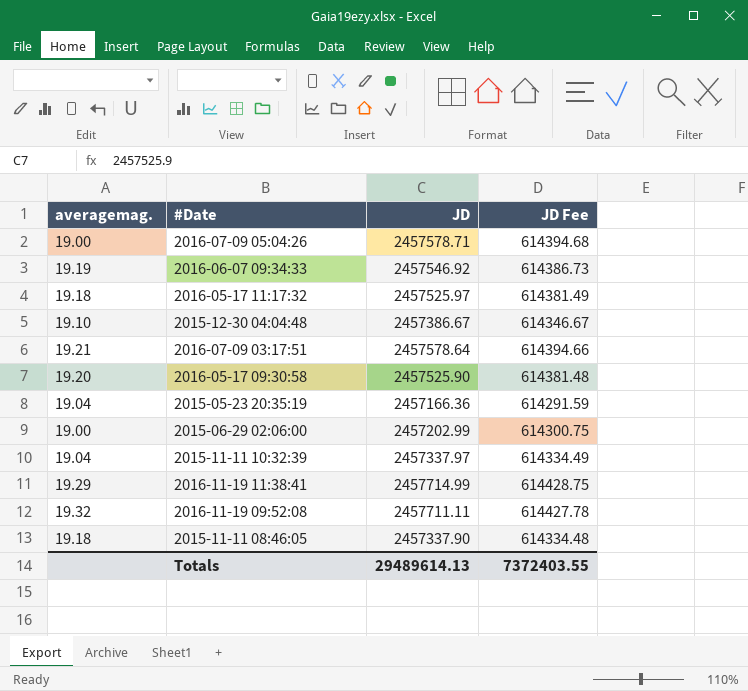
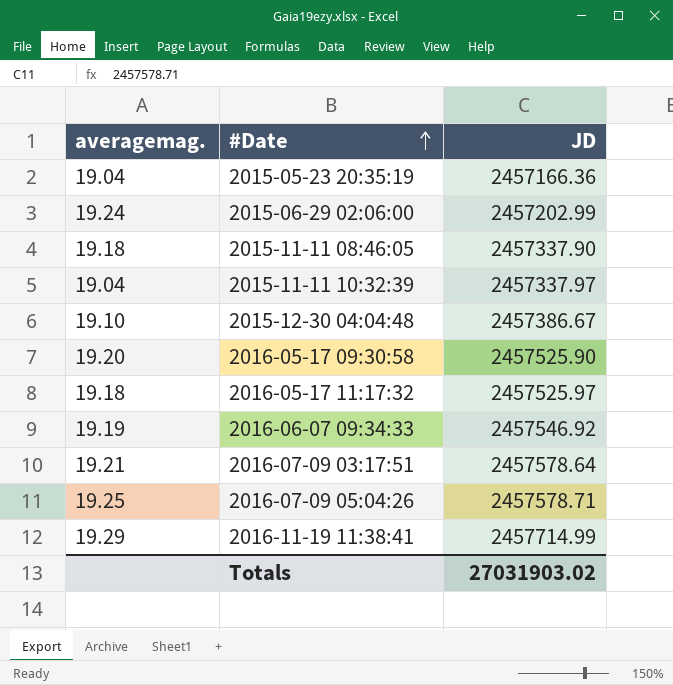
row order: none -> #Date ascending
column JD Fee | formula: [JD] * 0.25 -> none
row 2016-11-19 09:52:08: 19.32 | 2457711.11 | 614427.78 -> none
2015-06-29 02:06:00 | averagemag.: 19.00 -> 19.24
2016-07-09 05:04:26 | averagemag.: 19.00 -> 19.25
Totals | JD: 29489614.13 -> 27031903.02

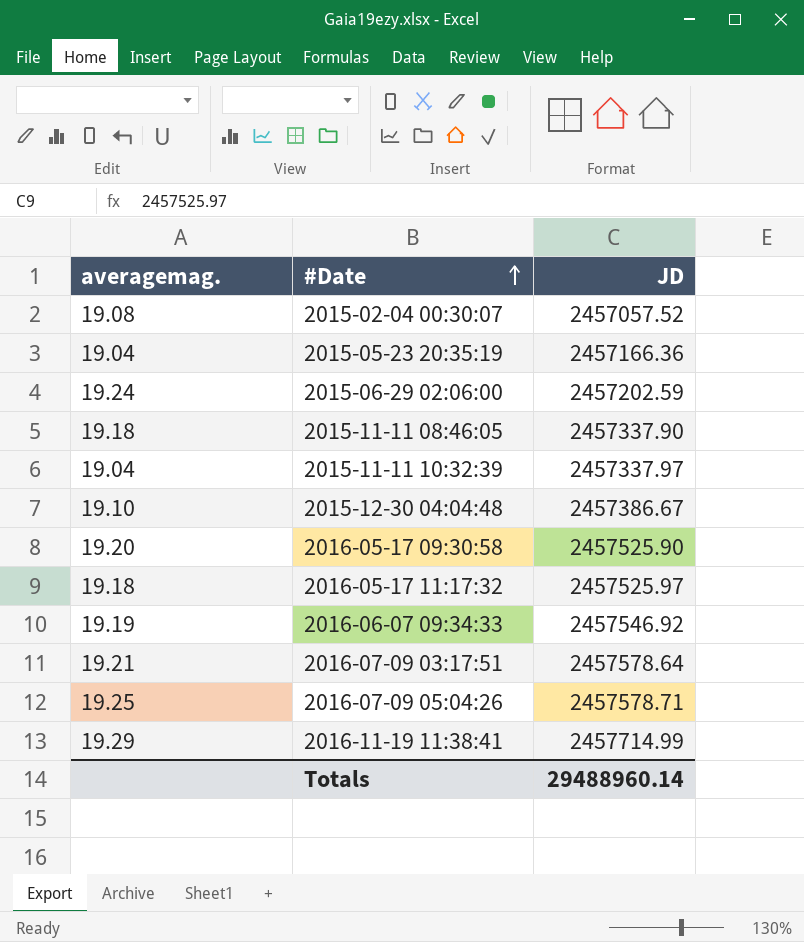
row 2015-02-04 00:30:07: none -> 19.08 | 2457057.52
2015-06-29 02:06:00 | JD: 2457202.99 -> 2457202.59
Totals | JD: 27031903.02 -> 29488960.14

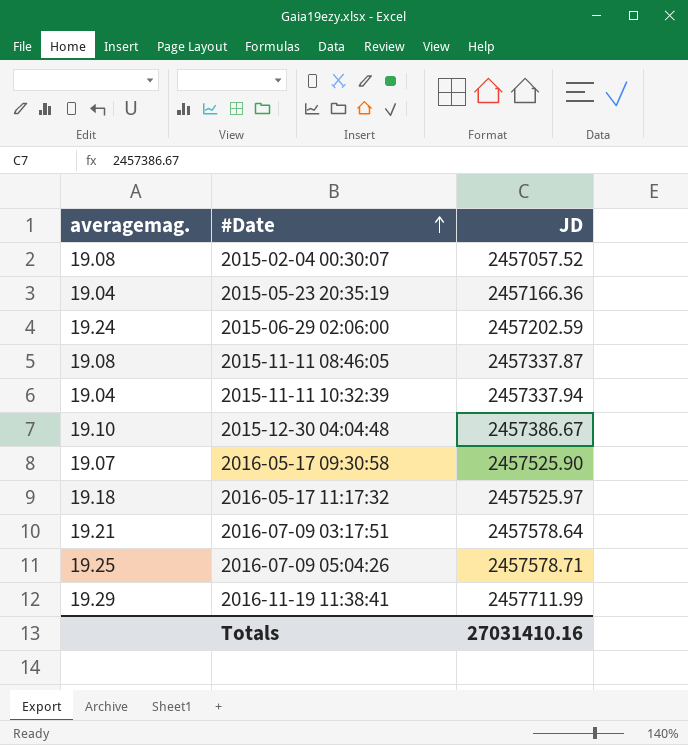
row 2016-06-07 09:34:33: 19.19 | 2457546.92 -> none
2015-11-11 08:46:05 | averagemag.: 19.18 -> 19.08
2015-11-11 08:46:05 | JD: 2457337.90 -> 2457337.87
2015-11-11 10:32:39 | JD: 2457337.97 -> 2457337.94
2016-05-17 09:30:58 | averagemag.: 19.20 -> 19.07
2016-11-19 11:38:41 | JD: 2457714.99 -> 2457711.99
Totals | JD: 29488960.14 -> 27031410.16

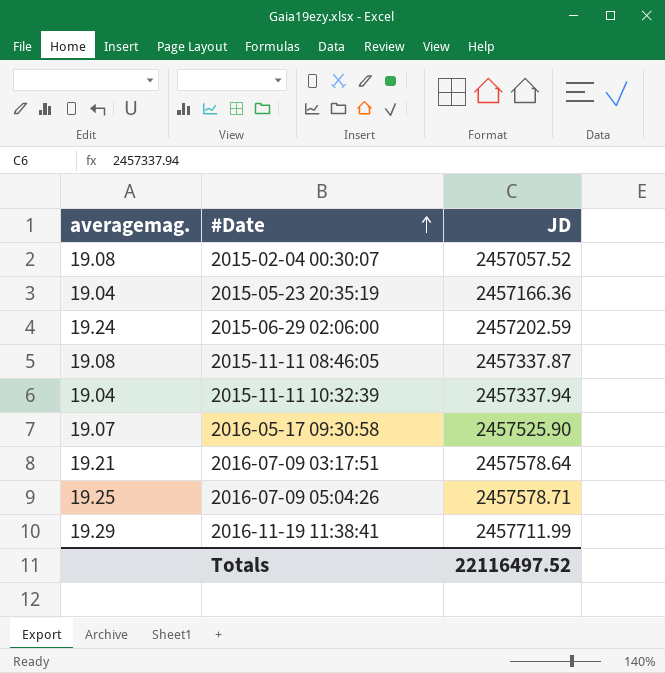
row 2015-12-30 04:04:48: 19.10 | 2457386.67 -> none
row 2016-05-17 11:17:32: 19.18 | 2457525.97 -> none
Totals | JD: 27031410.16 -> 22116497.52

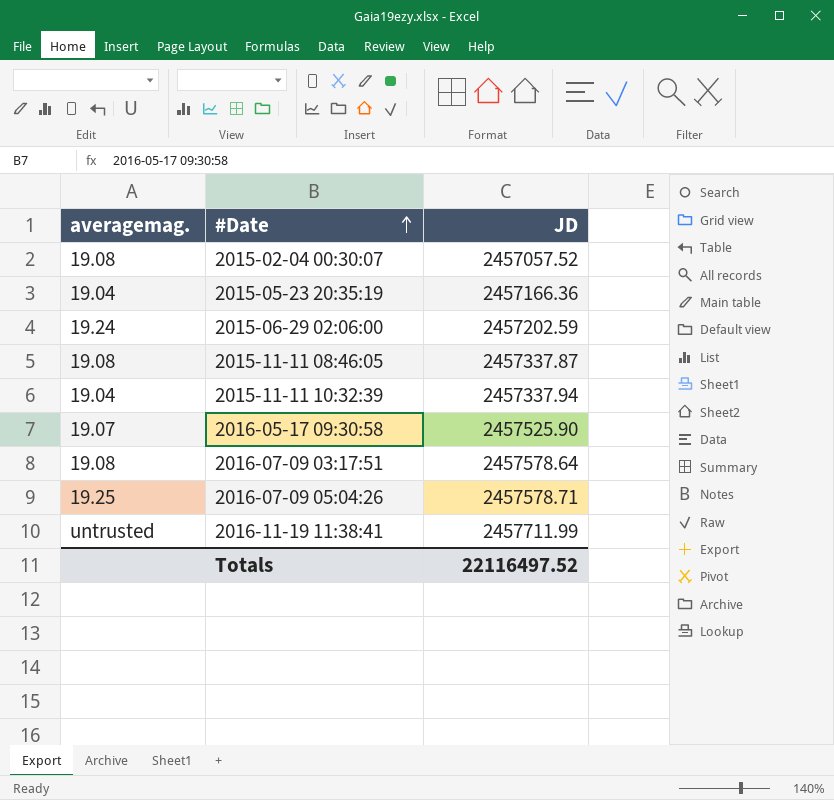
2016-07-09 03:17:51 | averagemag.: 19.21 -> 19.08
2016-11-19 11:38:41 | averagemag.: 19.29 -> untrusted

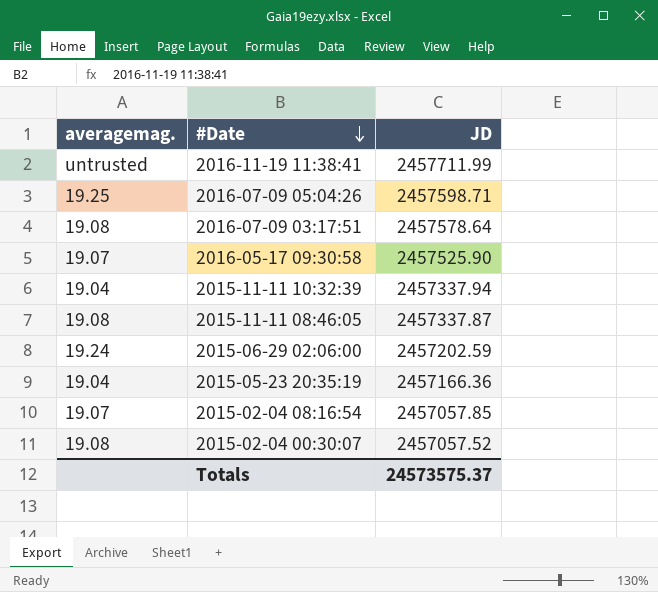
row order: #Date ascending -> #Date descending
2016-07-09 05:04:26 | JD: 2457578.71 -> 2457598.71
row 2015-02-04 08:16:54: none -> 19.07 | 2457057.85
Totals | JD: 22116497.52 -> 24573575.37

